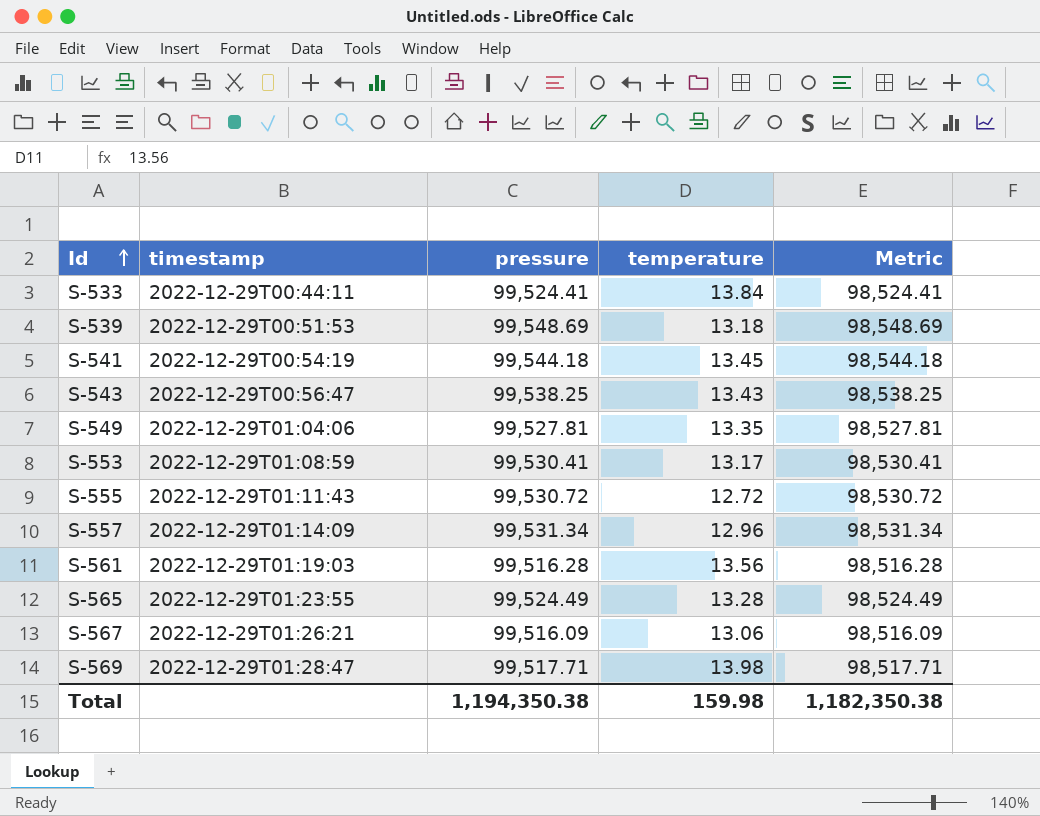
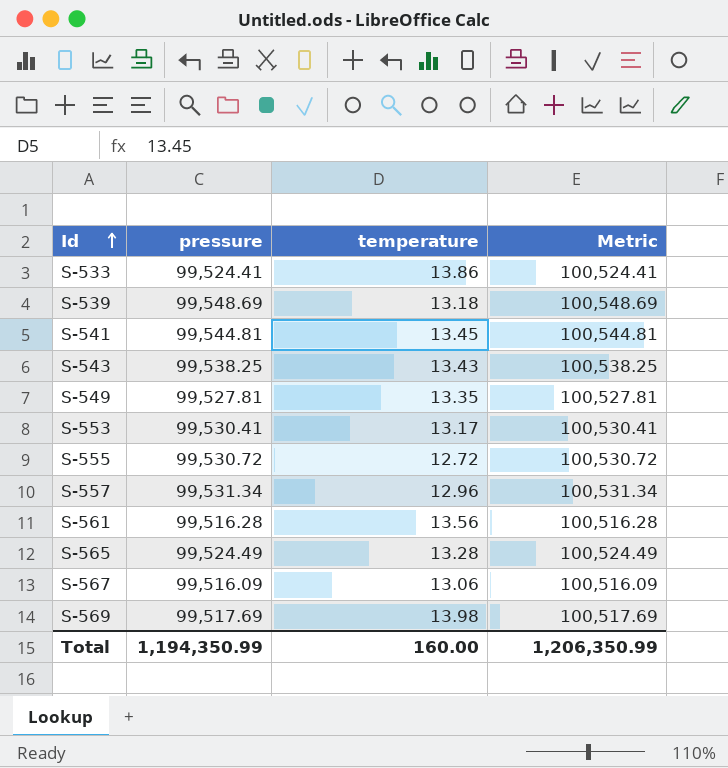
column timestamp | position: 2 -> none
column Metric | formula: [pressure] - 1000 -> [pressure] + 1000
S-533 | temperature: 13.84 -> 13.86
S-541 | pressure: 99,544.18 -> 99,544.81
S-569 | pressure: 99,517.71 -> 99,517.69
Total | pressure: 1,194,350.38 -> 1,194,350.99
Total | temperature: 159.98 -> 160.00
Total | Metric: 1,182,350.38 -> 1,206,350.99

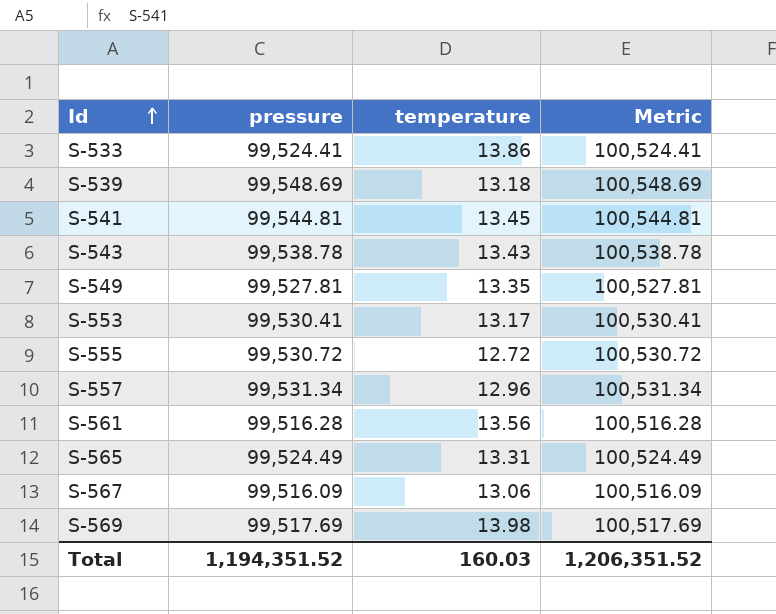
S-543 | pressure: 99,538.25 -> 99,538.78
S-543 | Metric: 100,538.25 -> 100,538.78
S-565 | temperature: 13.28 -> 13.31
Total | pressure: 1,194,350.99 -> 1,194,351.52
Total | temperature: 160.00 -> 160.03
Total | Metric: 1,206,350.99 -> 1,206,351.52

